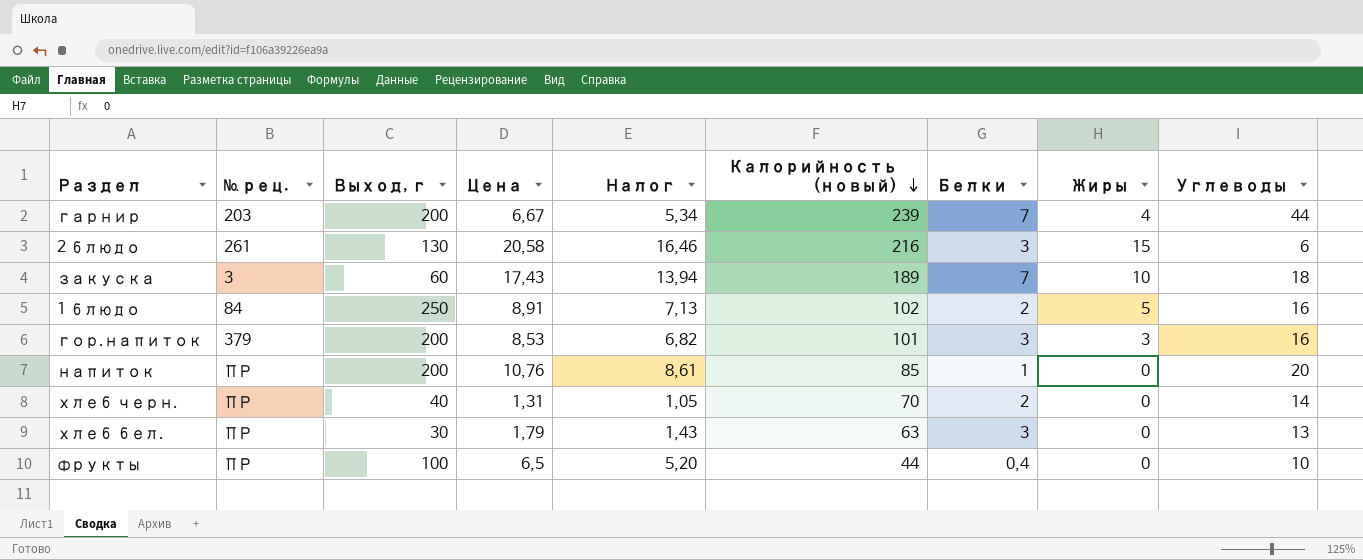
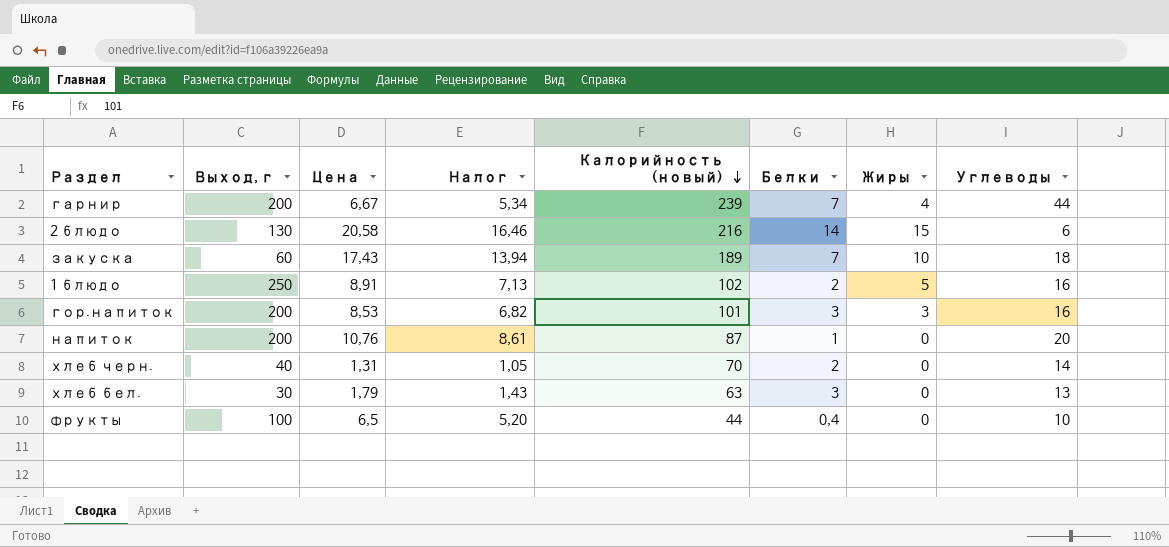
column № рец. | position: 2 -> none
2 блюдо | Белки: 3 -> 14
напиток | Калорийность (новый): 85 -> 87

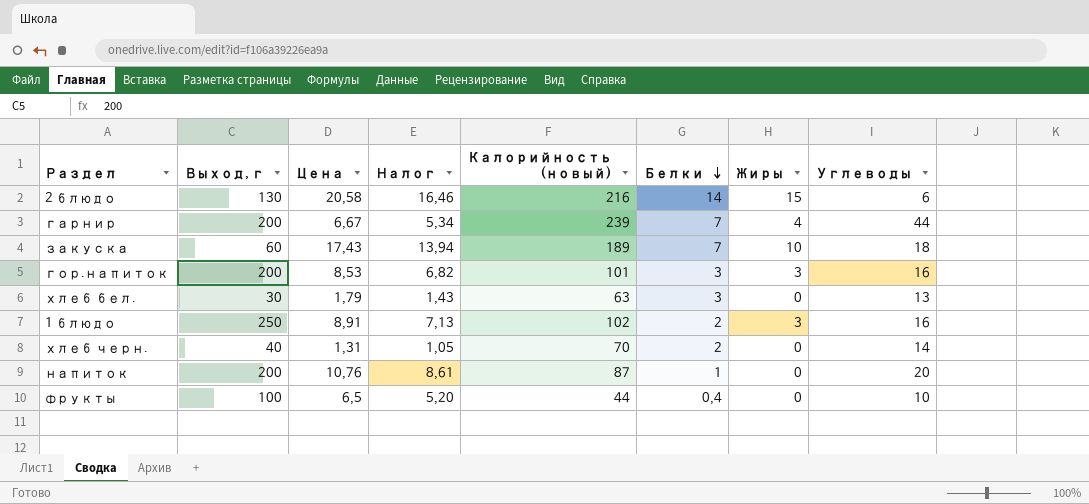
row order: Калорийность (новый) descending -> Белки descending
1 блюдо | Жиры: 5 -> 3

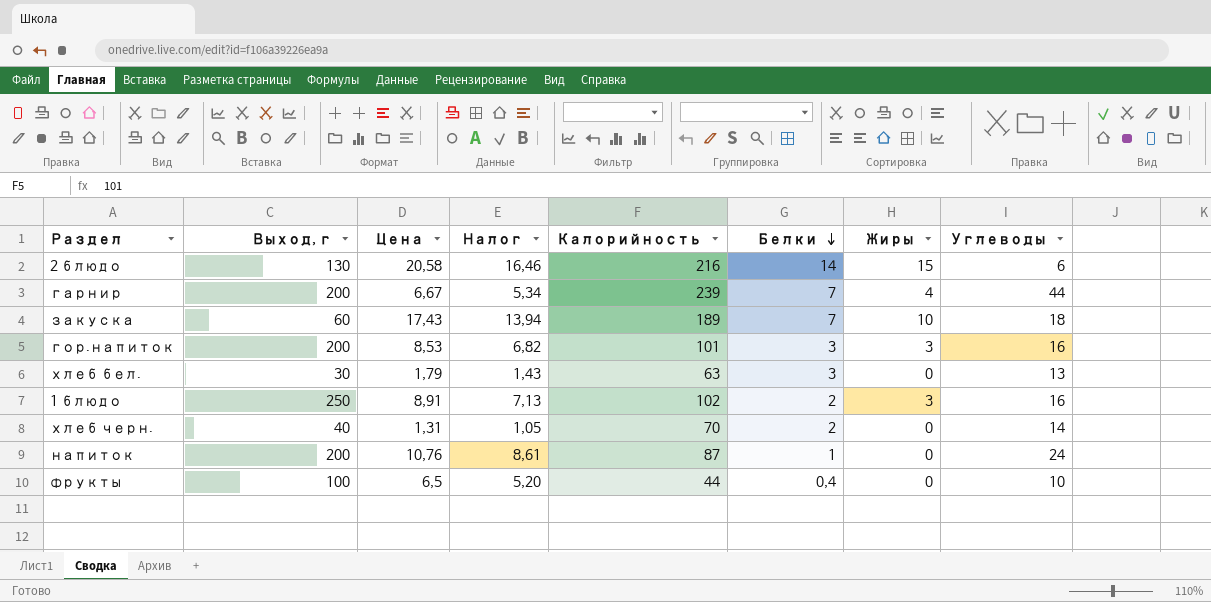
column name: Калорийность (новый) -> Калорийность
напиток | Углеводы: 20 -> 24

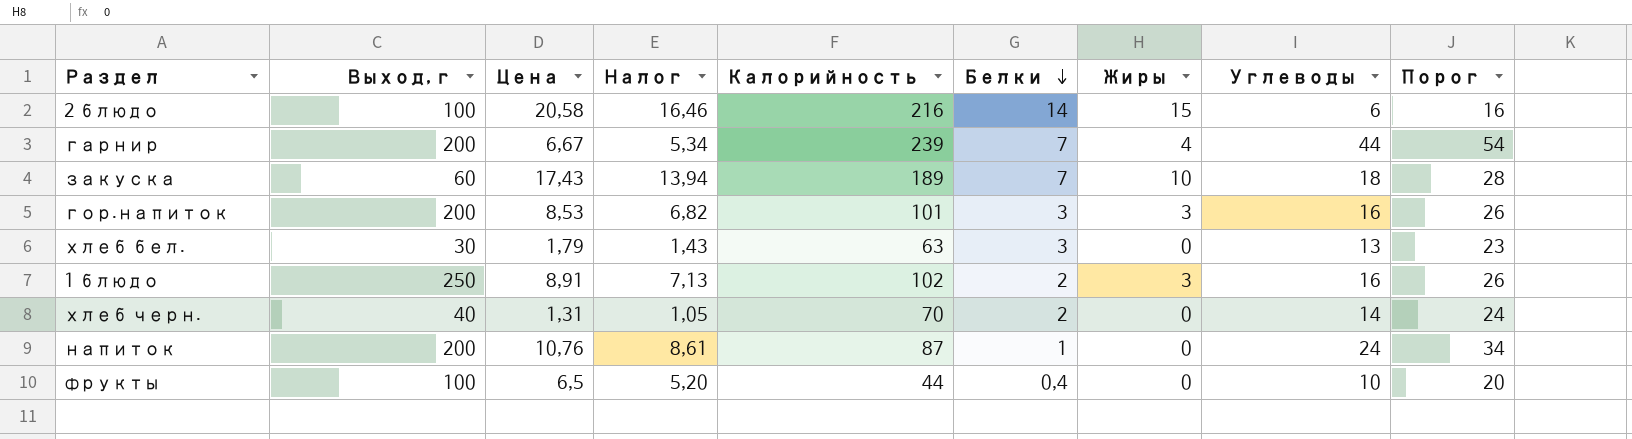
column Порог | formula: none -> [Углеводы] + 10
2 блюдо | Выход, г: 130 -> 100

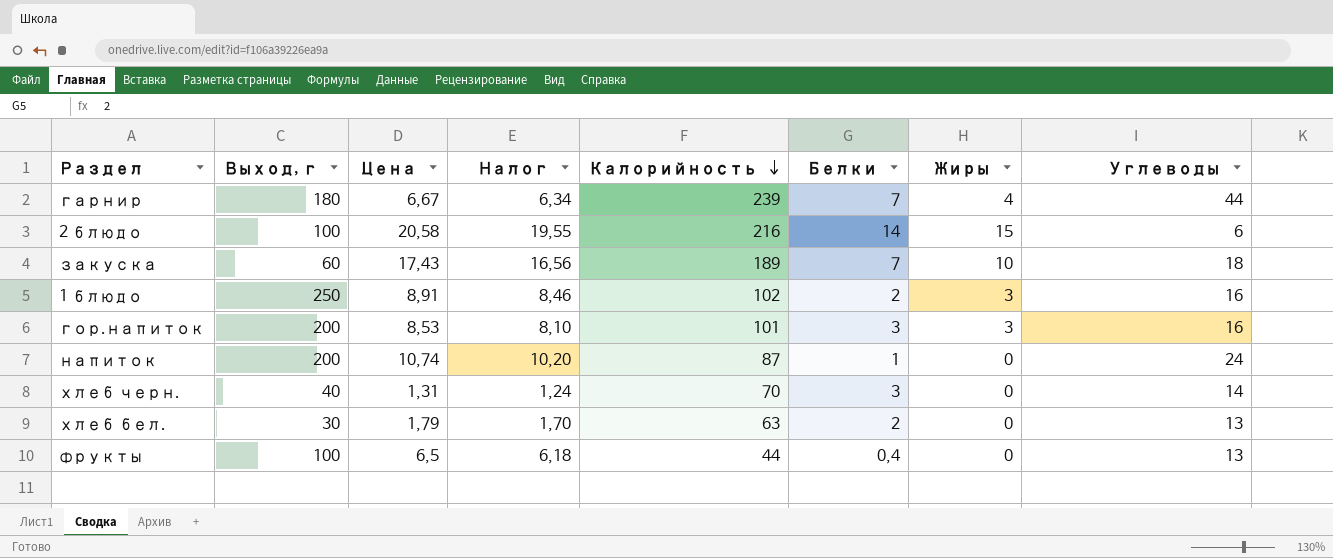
row order: Белки descending -> Калорийность descending
column Порог | formula: [Углеводы] + 10 -> none
column Налог | formula: [Цена] * 0,8 -> [Цена] * 0,95
гарнир | Выход, г: 200 -> 180
напиток | Цена: 10,76 -> 10,74
хлеб черн. | Белки: 2 -> 3
хлеб бел. | Белки: 3 -> 2
фрукты | Углеводы: 10 -> 13

